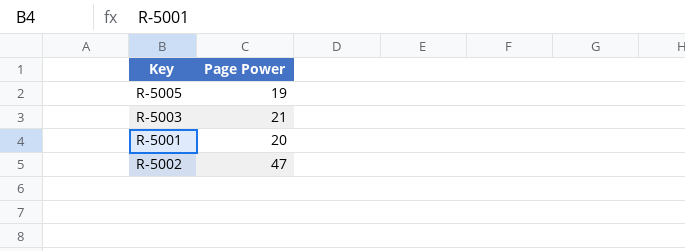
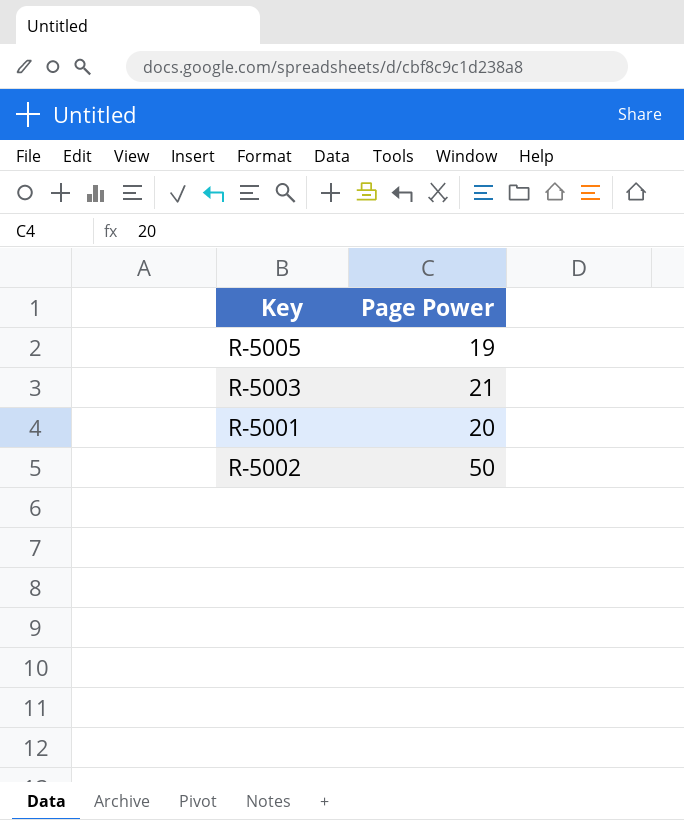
R-5002 | Page Power: 47 -> 50

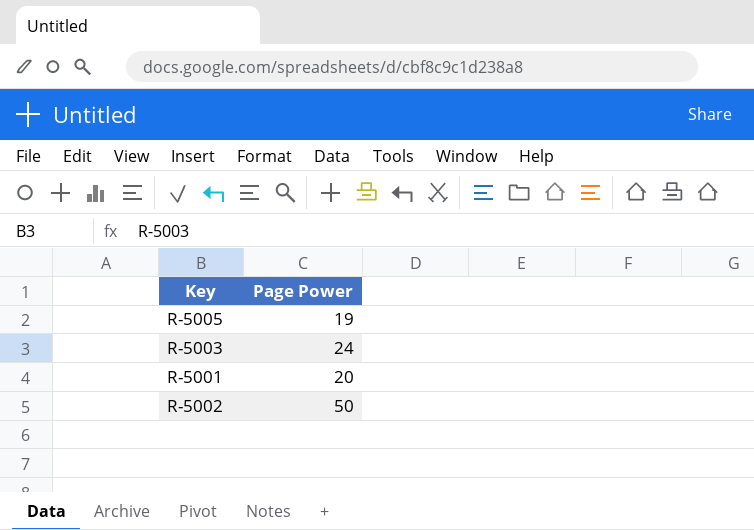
R-5003 | Page Power: 21 -> 24

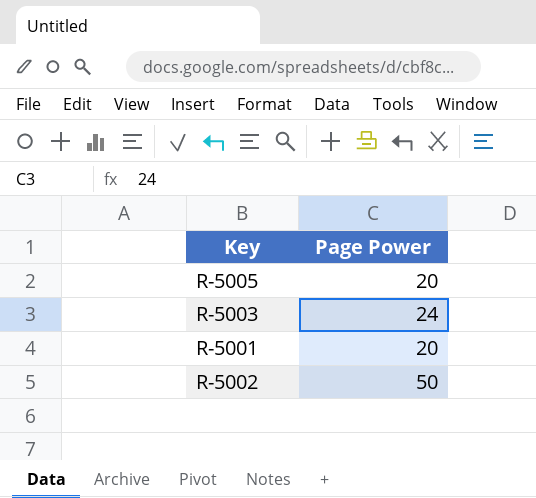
R-5005 | Page Power: 19 -> 20

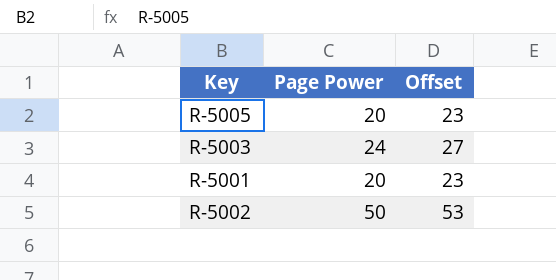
column Offset | formula: none -> [Page Power] + 3

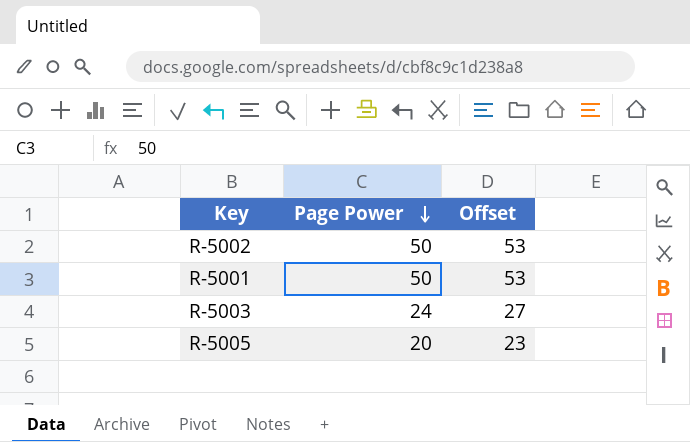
row order: none -> Page Power descending
R-5001 | Page Power: 20 -> 50
R-5001 | Offset: 23 -> 53

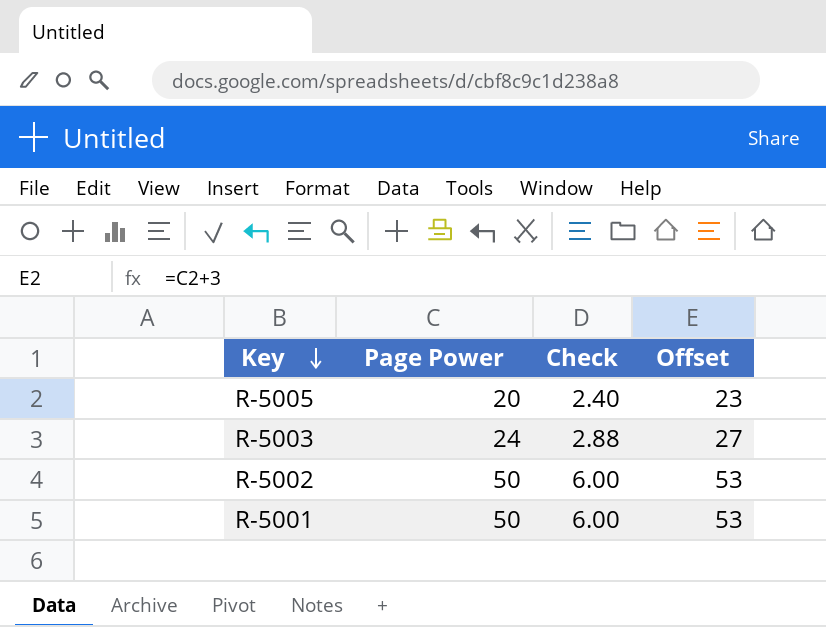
row order: Page Power descending -> Key descending
column Check | formula: none -> [Page Power] * 0.12

